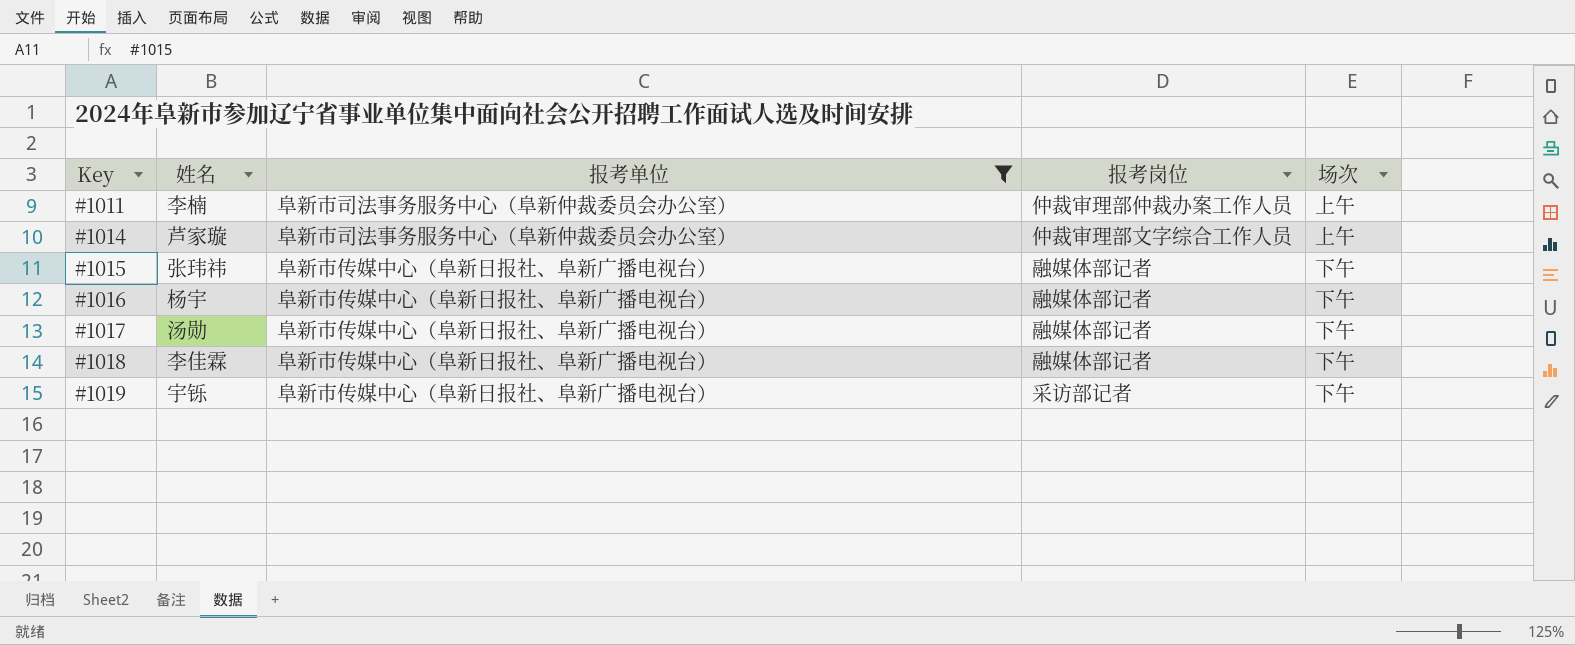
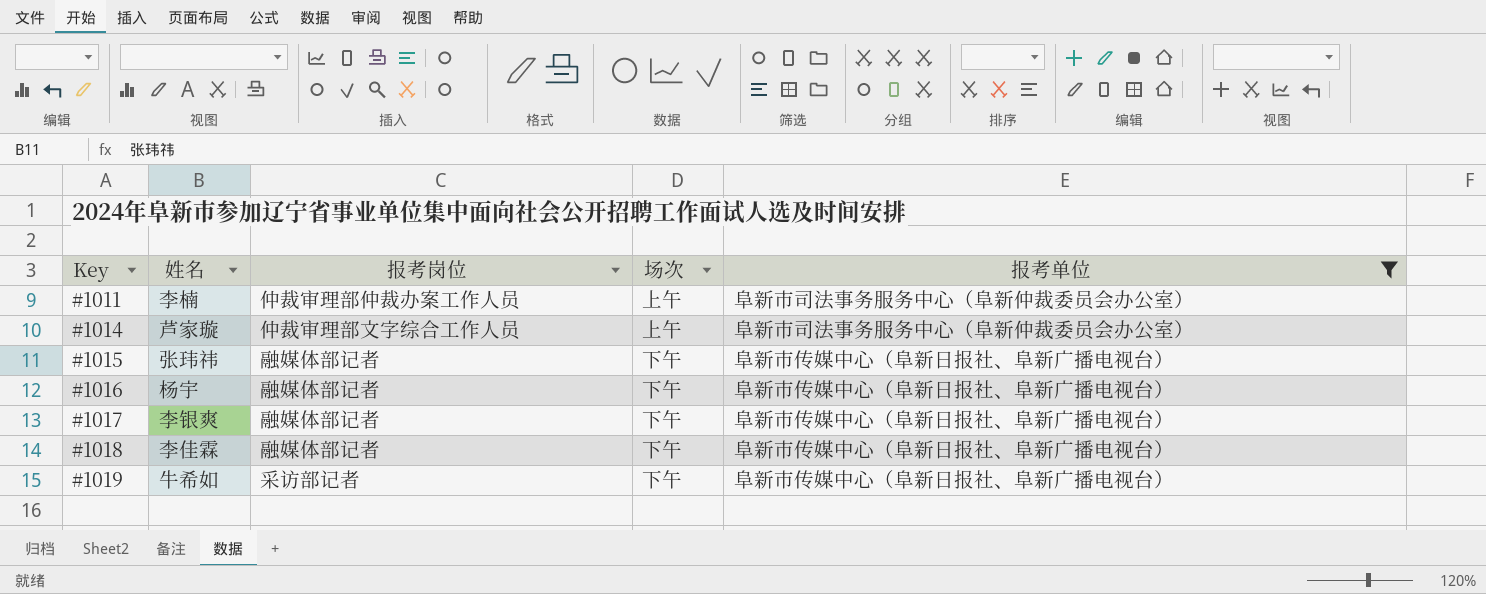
column 报考单位 | position: 3 -> 5
#1017 | 姓名: 汤勋 -> 李银爽
#1019 | 姓名: 宇铄 -> 牛希如

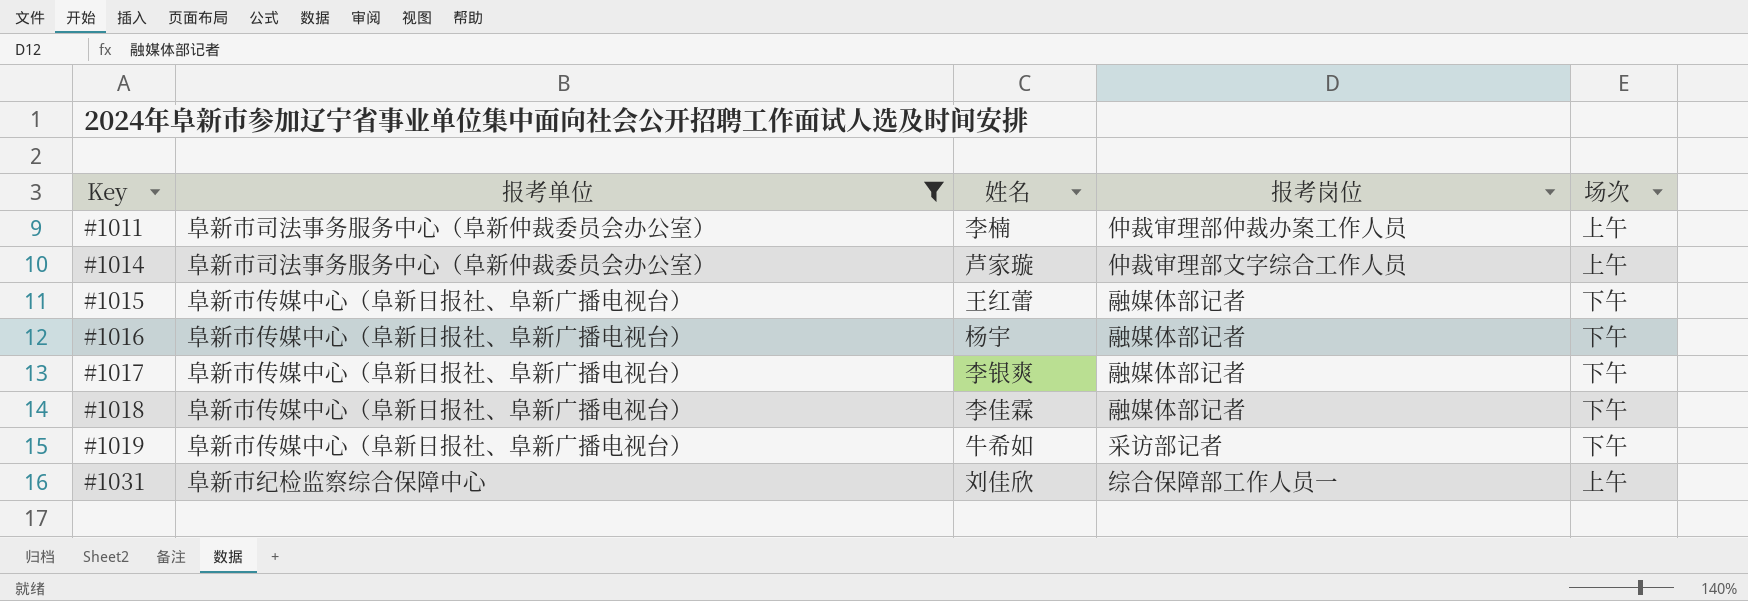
column 报考单位 | position: 5 -> 2
#1015 | 姓名: 张玮祎 -> 王红蕾
row #1031: none -> 阜新市纪检监察综合保障中心 | 刘佳欣 | 综合保障部工作人员一 | 上午

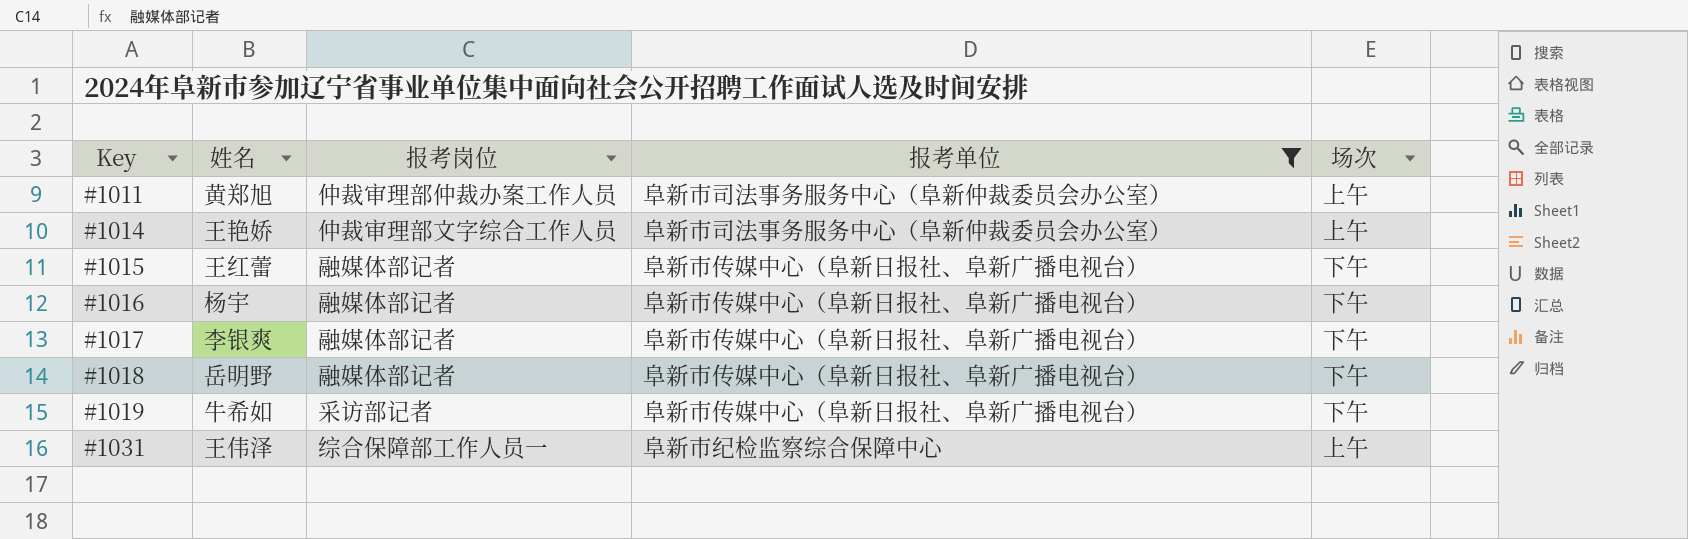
column 报考单位 | position: 2 -> 4
#1011 | 姓名: 李楠 -> 黄郑旭
#1014 | 姓名: 芦家璇 -> 王艳娇
#1018 | 姓名: 李佳霖 -> 岳明野
#1031 | 姓名: 刘佳欣 -> 王伟泽

